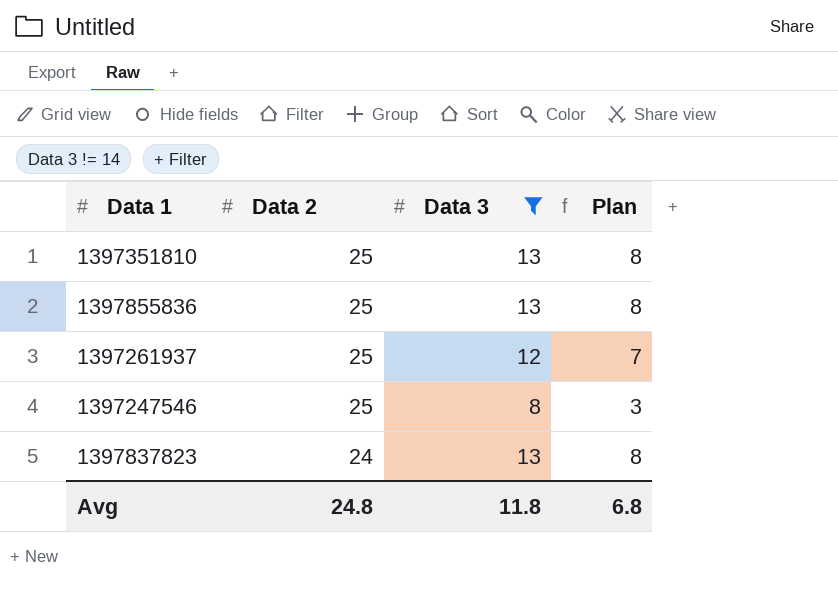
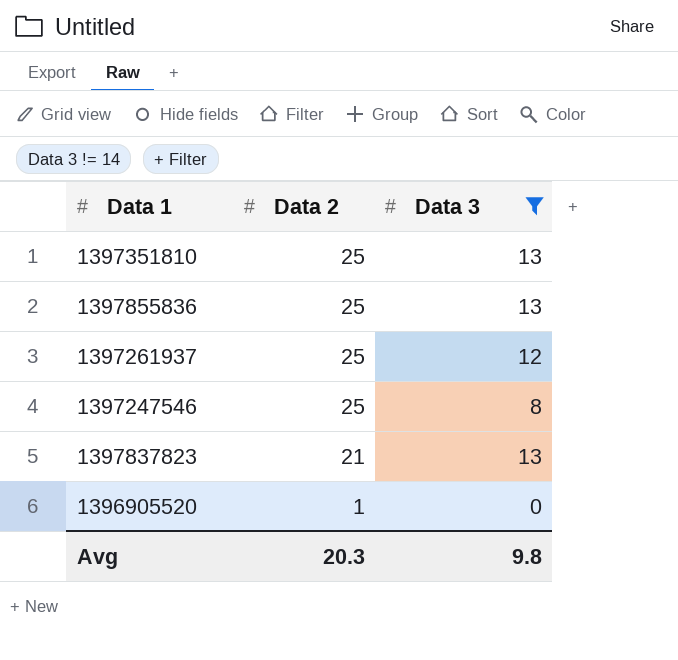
column Plan | formula: [Data 3] - 5 -> none
1397837823 | Data 2: 24 -> 21
row 1396905520: none -> 1 | 0
Avg | Data 2: 24.8 -> 20.3
Avg | Data 3: 11.8 -> 9.8

